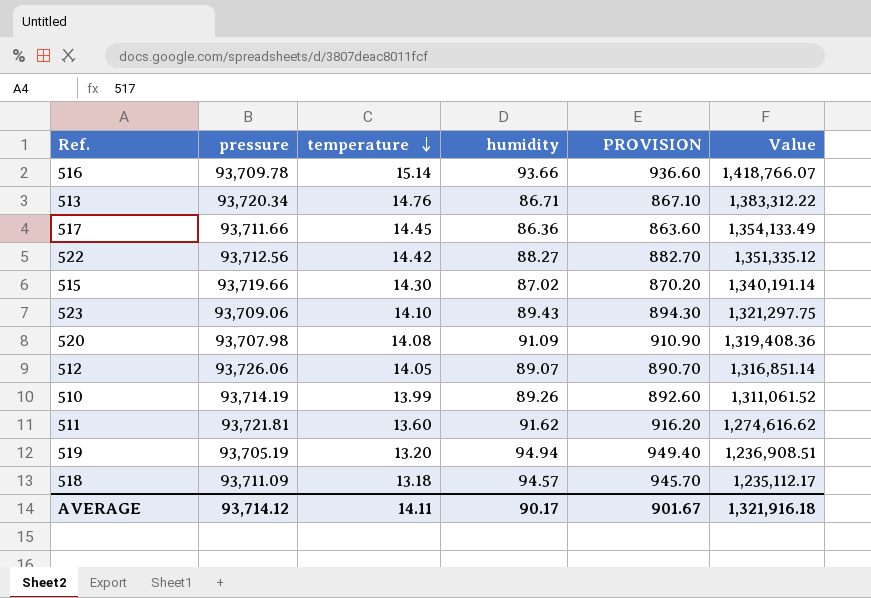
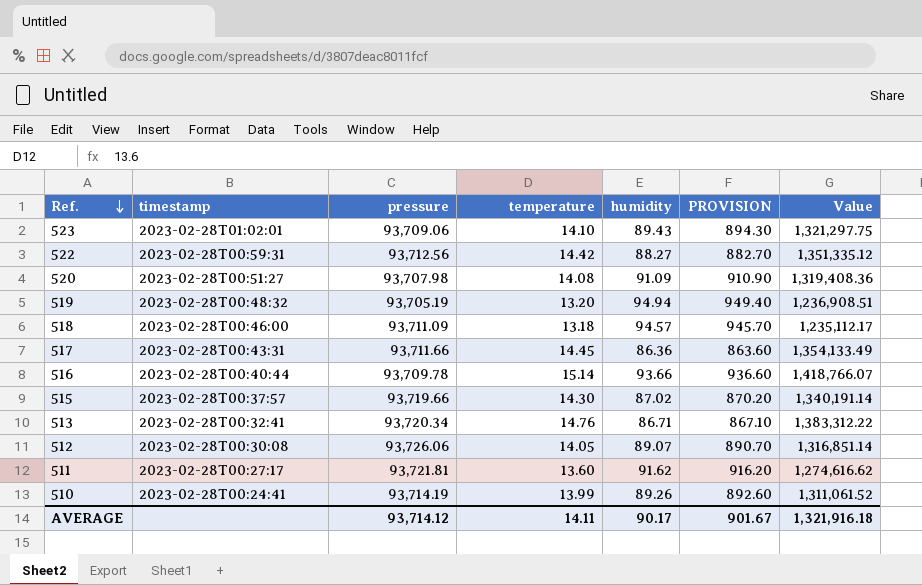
row order: temperature descending -> Ref. descending
column timestamp | position: none -> 2

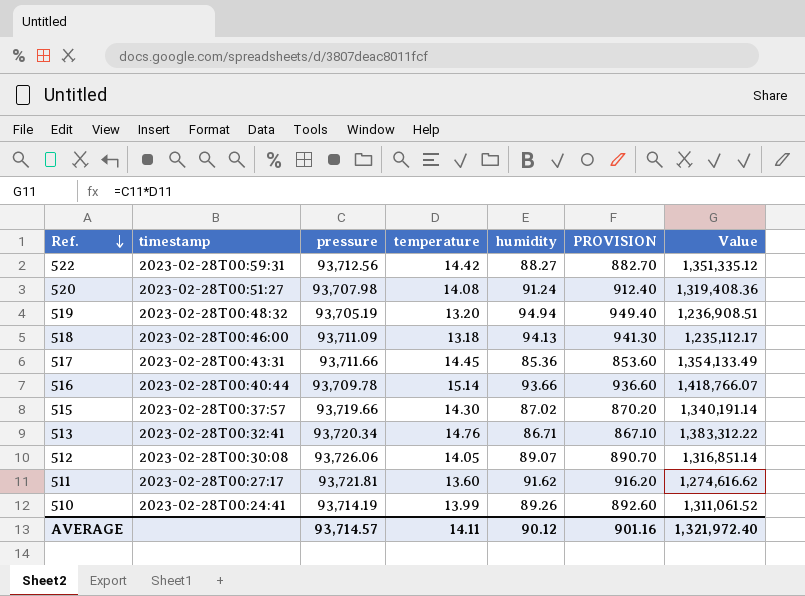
row 523: 2023-02-28T01:02:01 | 93,709.06 | 14.10 | 89.43 | 894.30 | 1,321,297.75 -> none
520 | humidity: 91.09 -> 91.24
520 | PROVISION: 910.90 -> 912.40
518 | humidity: 94.57 -> 94.13
518 | PROVISION: 945.70 -> 941.30
517 | humidity: 86.36 -> 85.36
517 | PROVISION: 863.60 -> 853.60
AVERAGE | pressure: 93,714.12 -> 93,714.57
AVERAGE | humidity: 90.17 -> 90.12
AVERAGE | PROVISION: 901.67 -> 901.16
AVERAGE | Value: 1,321,916.18 -> 1,321,972.40

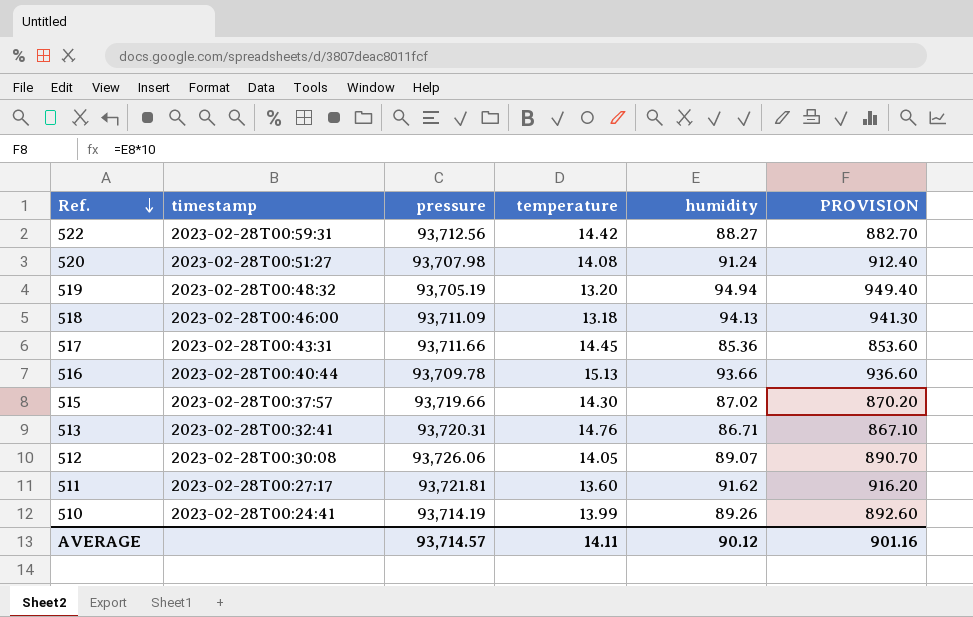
column Value | formula: [pressure] * [temperature] -> none
516 | temperature: 15.14 -> 15.13
513 | pressure: 93,720.34 -> 93,720.31

